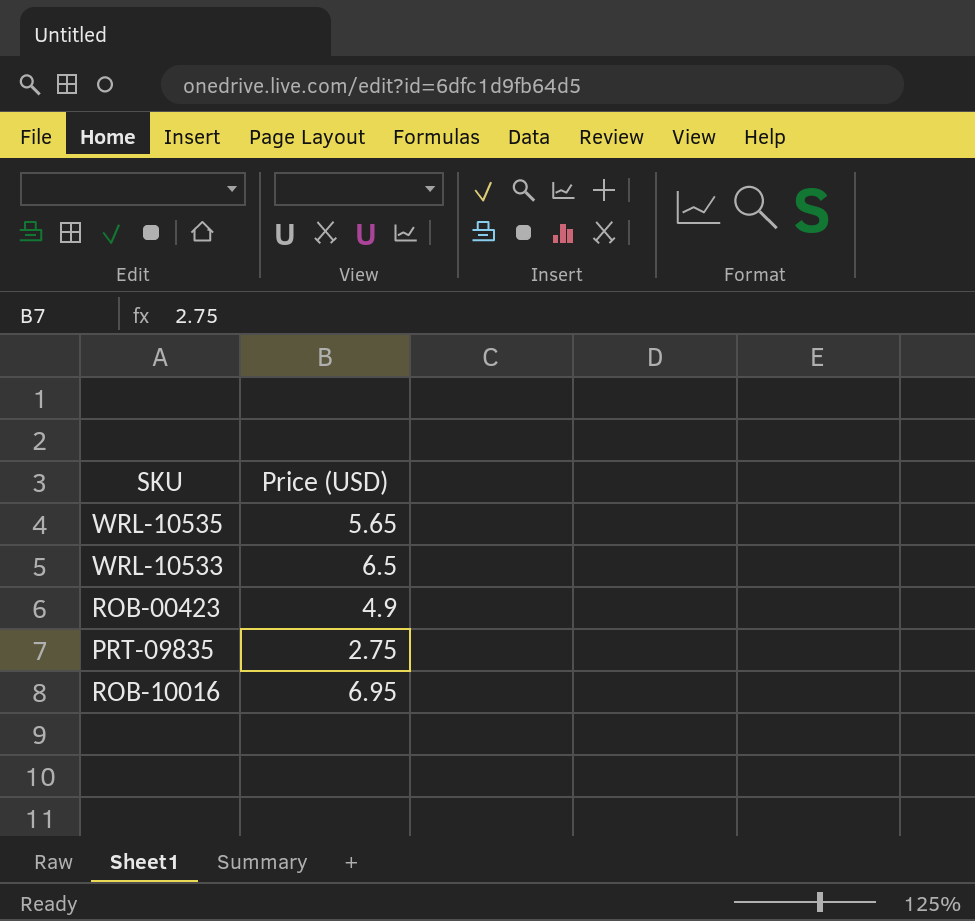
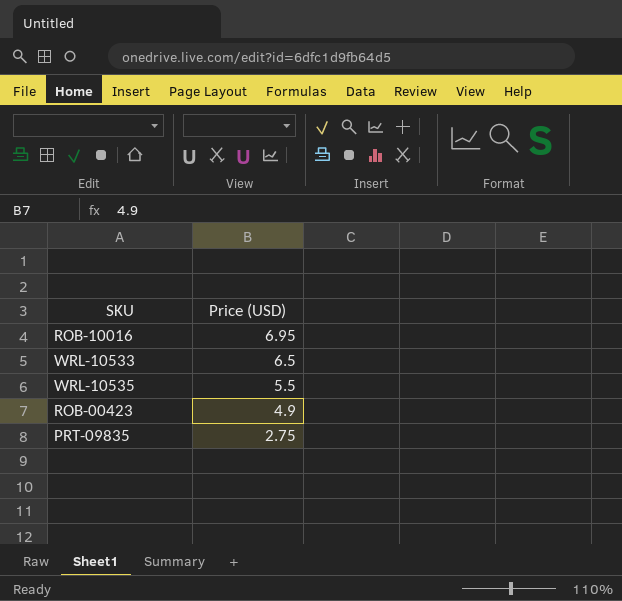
row order: none -> Price (USD) descending
WRL-10535 | Price (USD): 5.65 -> 5.5

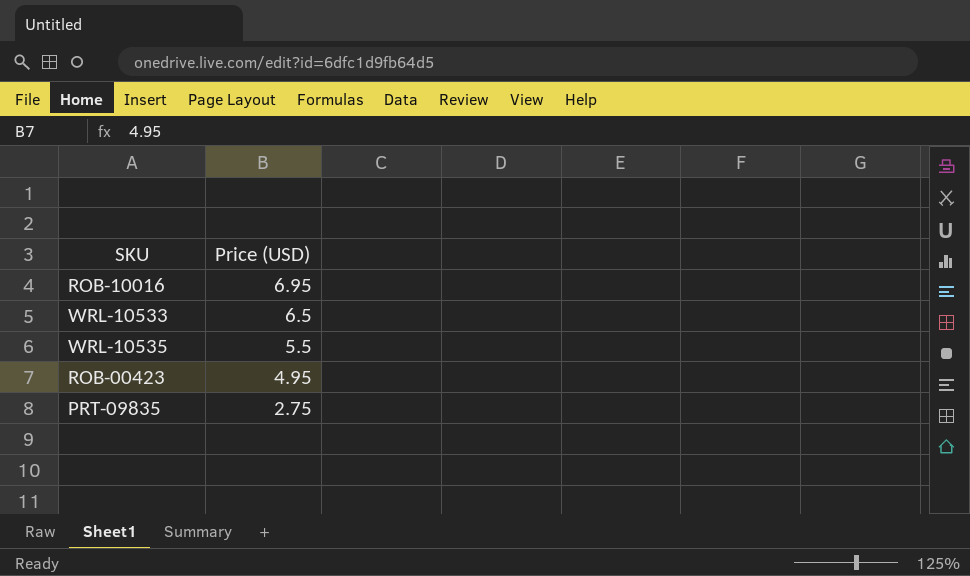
ROB-00423 | Price (USD): 4.9 -> 4.95

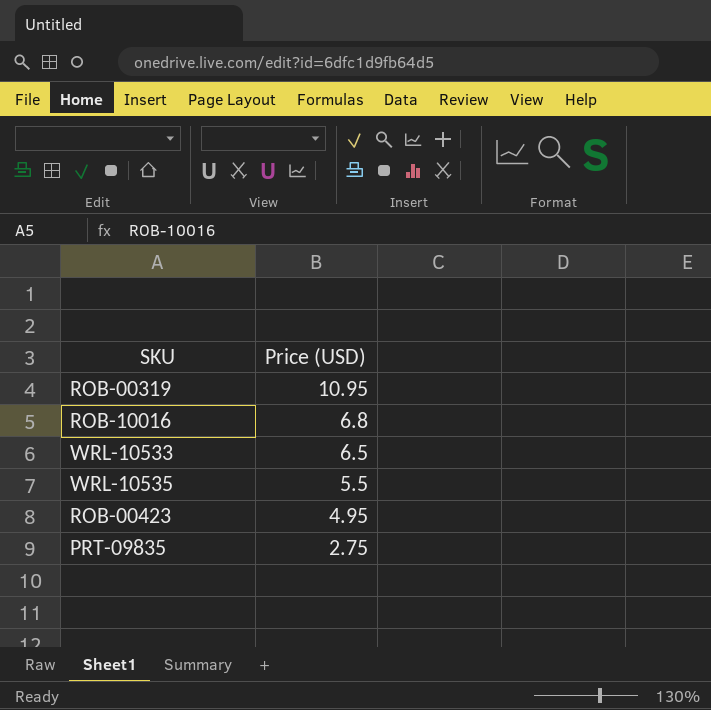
row ROB-00319: none -> 10.95
ROB-10016 | Price (USD): 6.95 -> 6.8

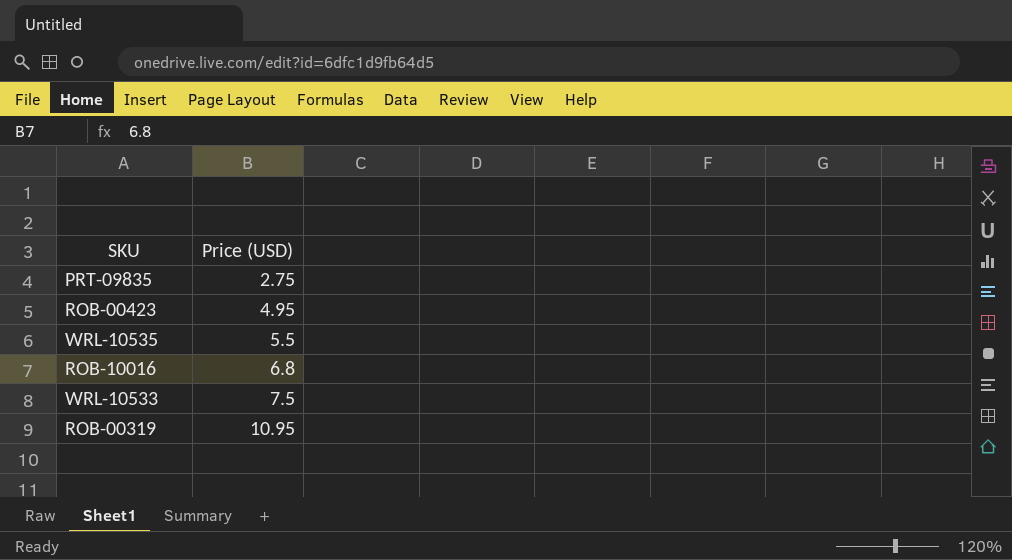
row order: Price (USD) descending -> Price (USD) ascending
WRL-10533 | Price (USD): 6.5 -> 7.5

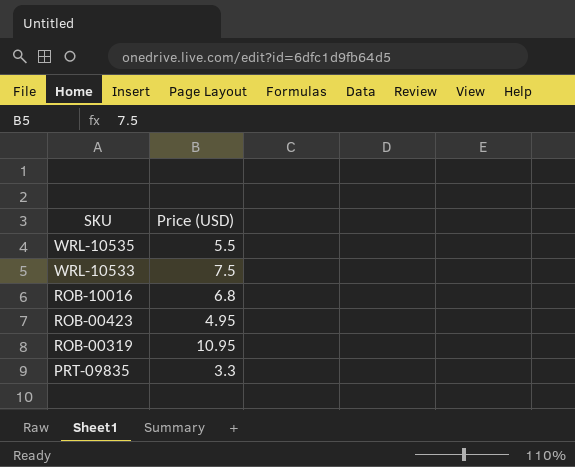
row order: Price (USD) ascending -> SKU descending
PRT-09835 | Price (USD): 2.75 -> 3.3

